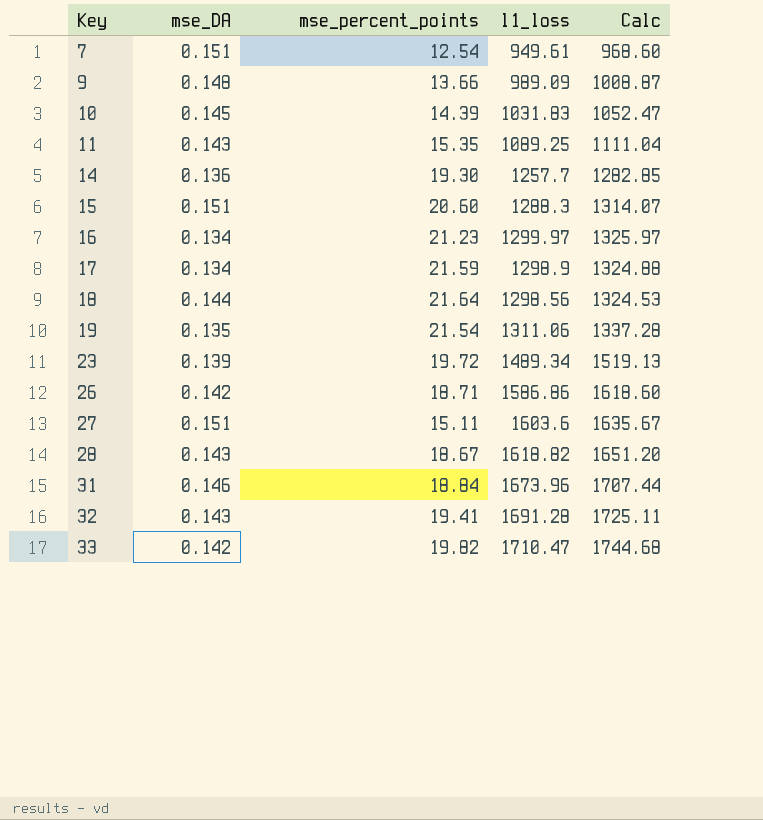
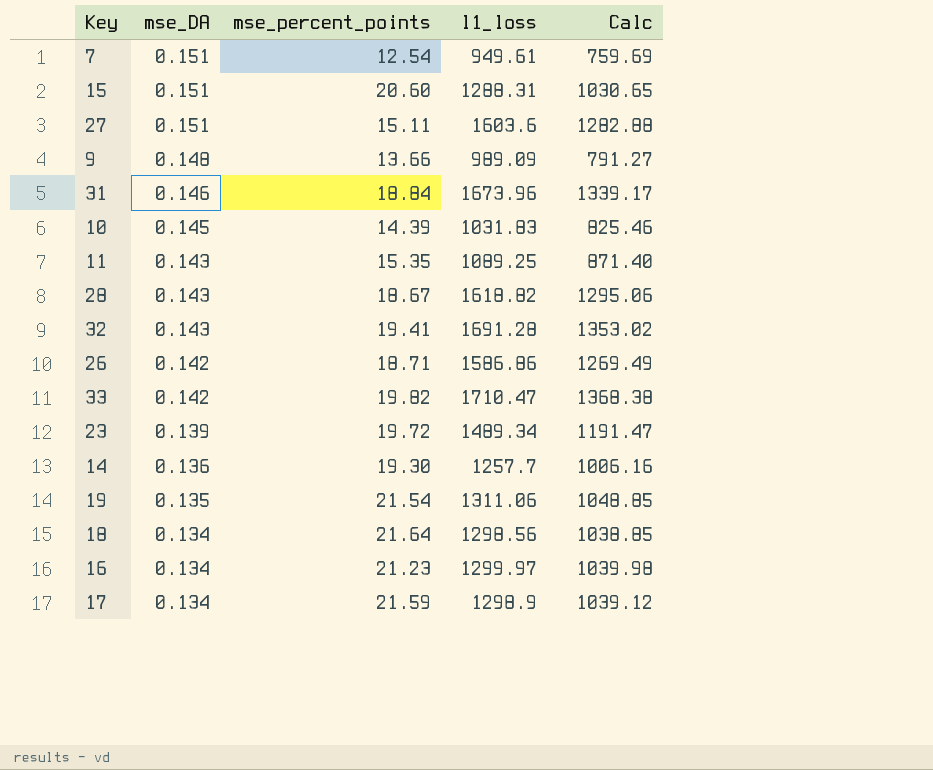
row order: Key ascending -> mse_DA descending
column Calc | formula: [l1_loss] * 1.02 -> [l1_loss] * 0.8
15 | l1_loss: 1288.3 -> 1288.31
18 | mse_DA: 0.144 -> 0.134

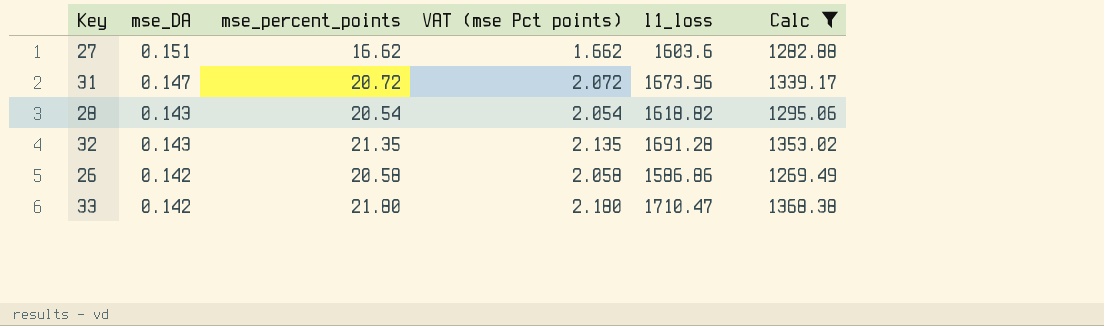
filter: none -> Calc >= 1269.49
column VAT (mse Pct points) | formula: none -> [mse_percent_points] * 0.1
27 | mse_percent_points: 15.11 -> 16.62
31 | mse_DA: 0.146 -> 0.147
31 | mse_percent_points: 18.84 -> 20.72
28 | mse_percent_points: 18.67 -> 20.54
32 | mse_percent_points: 19.41 -> 21.35
26 | mse_percent_points: 18.71 -> 20.58
33 | mse_percent_points: 19.82 -> 21.80

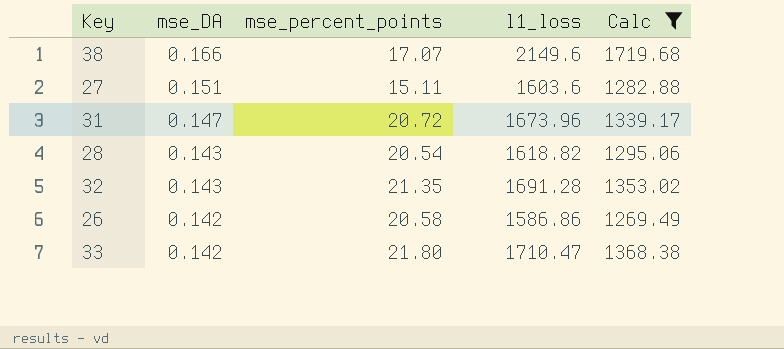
column VAT (mse Pct points) | formula: [mse_percent_points] * 0.1 -> none
row 38: none -> 0.166 | 17.07 | 2149.6 | 1719.68
27 | mse_percent_points: 16.62 -> 15.11

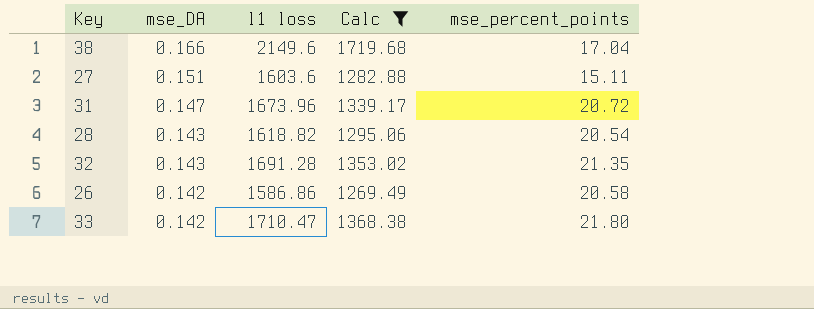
column name: l1_loss -> l1 loss
column mse_percent_points | position: 3 -> 5
38 | mse_percent_points: 17.07 -> 17.04

